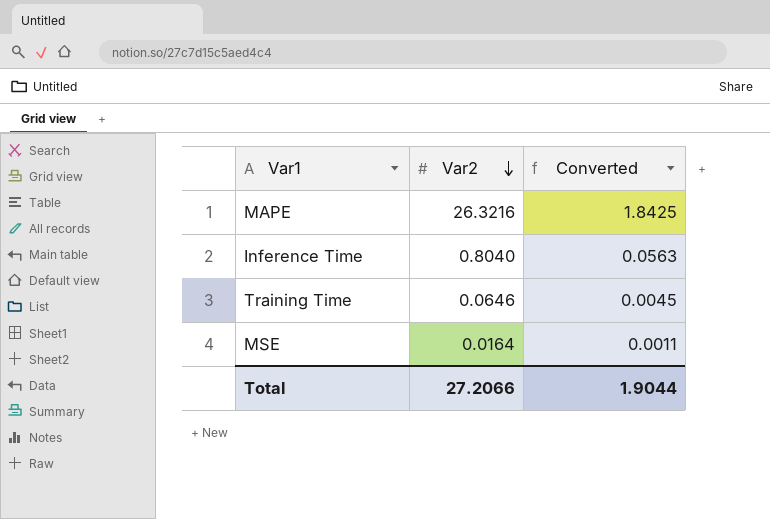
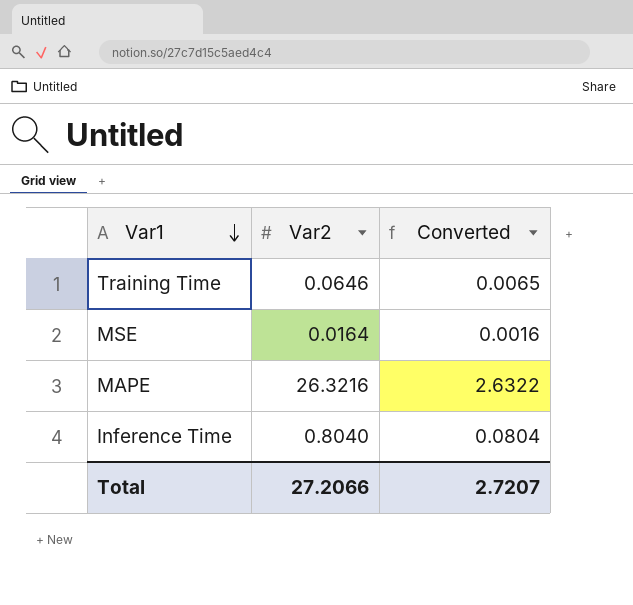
row order: Var2 descending -> Var1 descending
column Converted | formula: [Var2] * 0.07 -> [Var2] * 0.1
Total | Converted: 1.9044 -> 2.7207

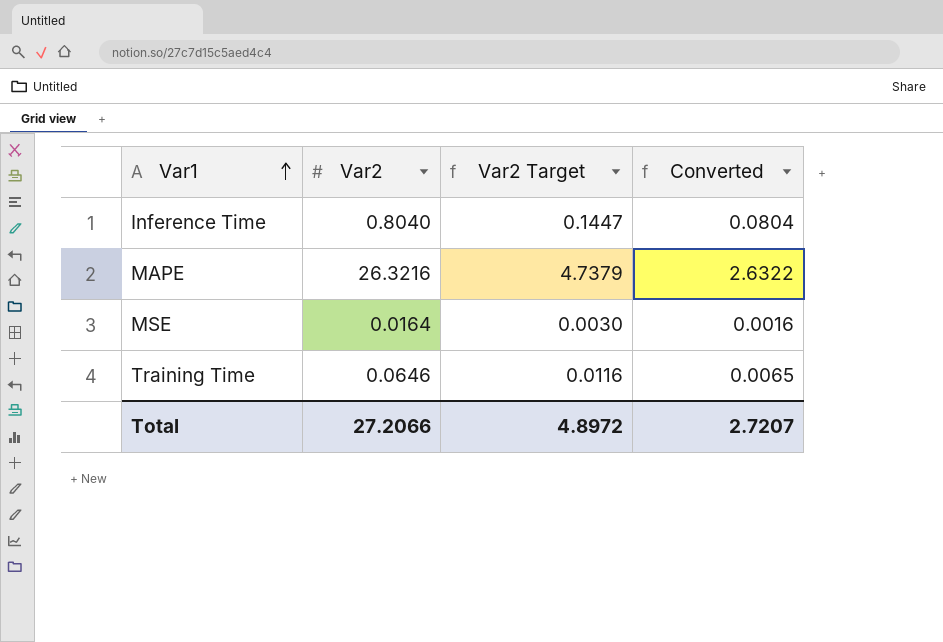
row order: Var1 descending -> Var1 ascending
column Var2 Target | formula: none -> [Var2] * 0.18

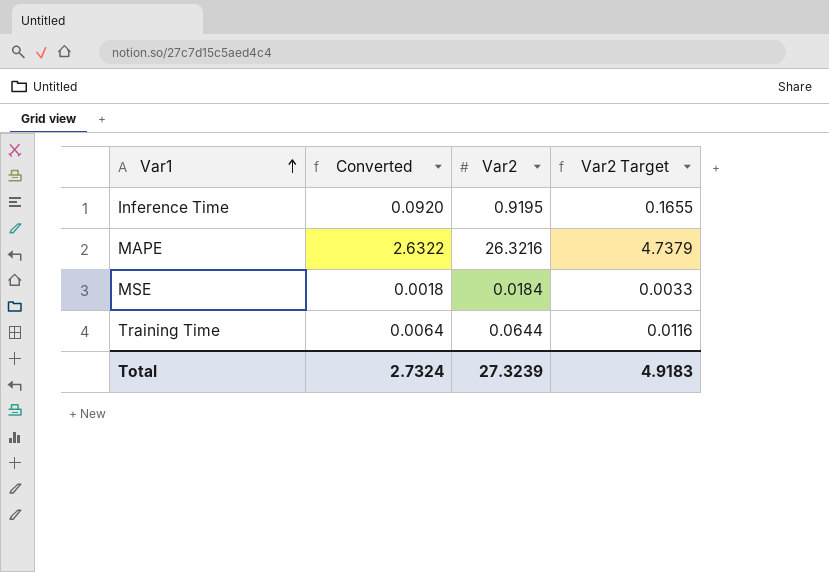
column Converted | position: 4 -> 2
Inference Time | Converted: 0.0804 -> 0.0920
Inference Time | Var2: 0.8040 -> 0.9195
Inference Time | Var2 Target: 0.1447 -> 0.1655
MSE | Converted: 0.0016 -> 0.0018
MSE | Var2: 0.0164 -> 0.0184
MSE | Var2 Target: 0.0030 -> 0.0033
Training Time | Converted: 0.0065 -> 0.0064
Training Time | Var2: 0.0646 -> 0.0644
Total | Converted: 2.7207 -> 2.7324
Total | Var2: 27.2066 -> 27.3239
Total | Var2 Target: 4.8972 -> 4.9183

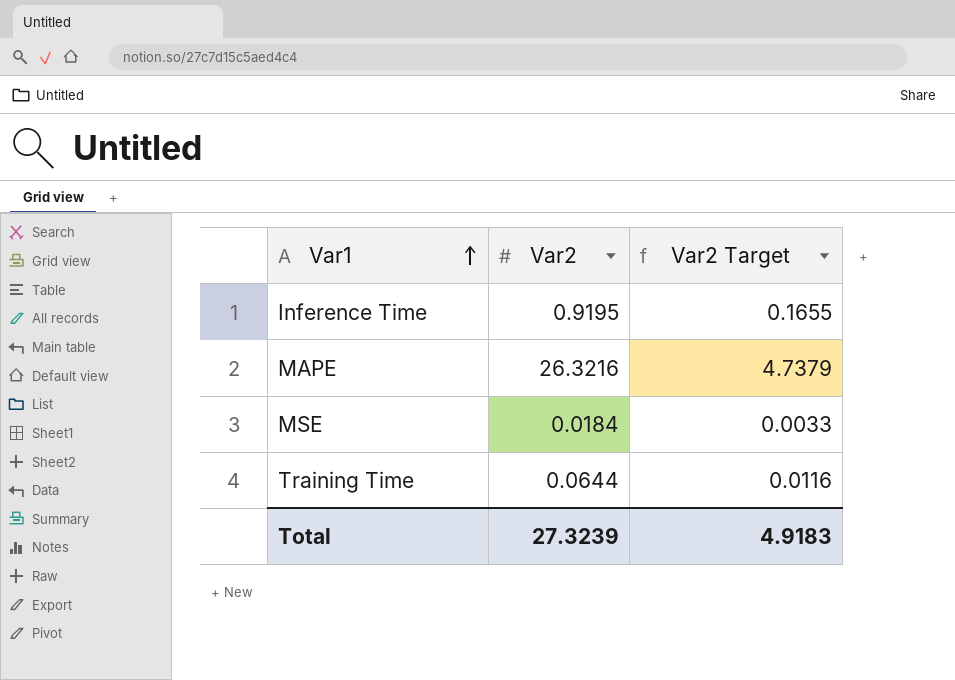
column Converted | formula: [Var2] * 0.1 -> none

